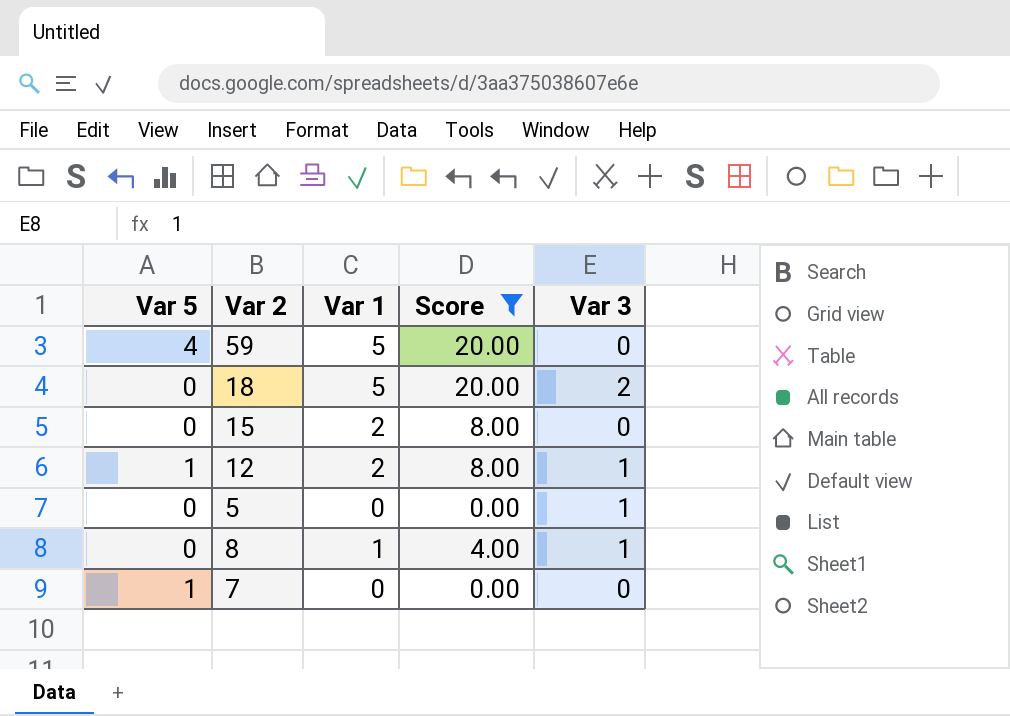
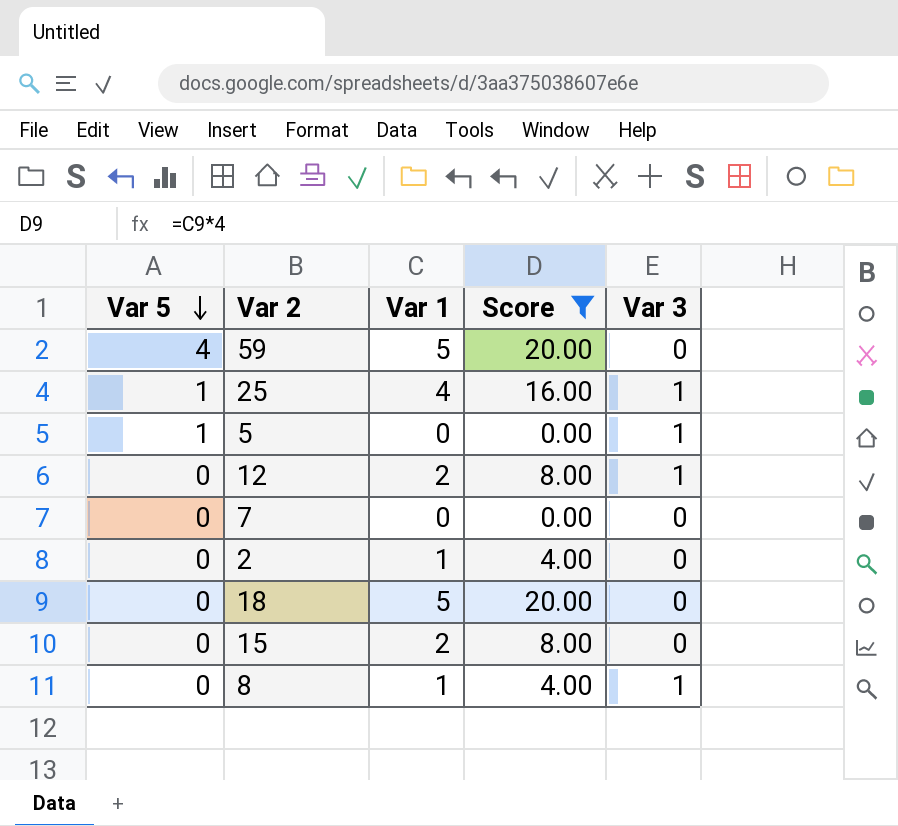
row order: none -> Var 5 descending
row 25: none -> 1 | 4 | 16.00 | 1
5 | Var 5: 0 -> 1
12 | Var 5: 1 -> 0
7 | Var 5: 1 -> 0
row 2: none -> 0 | 1 | 4.00 | 0
18 | Var 3: 2 -> 0

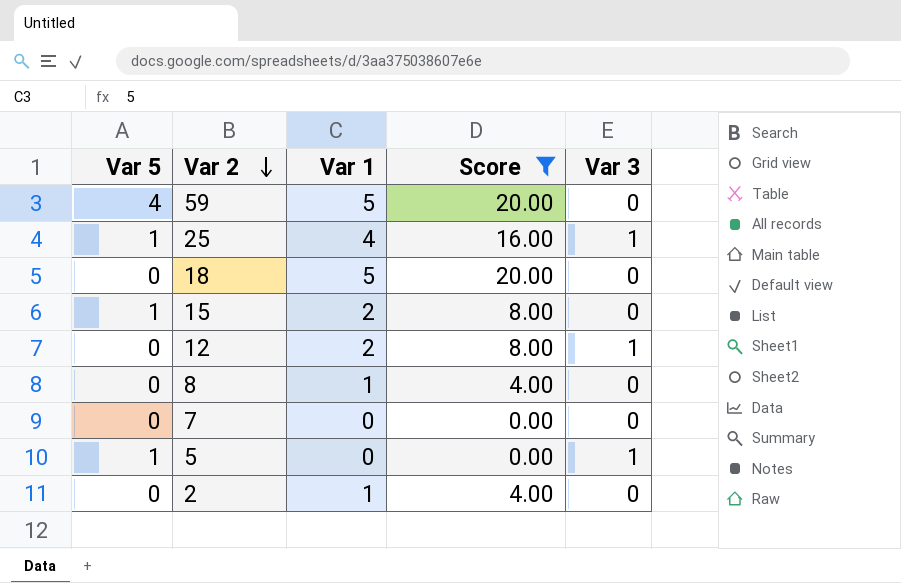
row order: Var 5 descending -> Var 2 descending
15 | Var 5: 0 -> 1
8 | Var 3: 1 -> 0

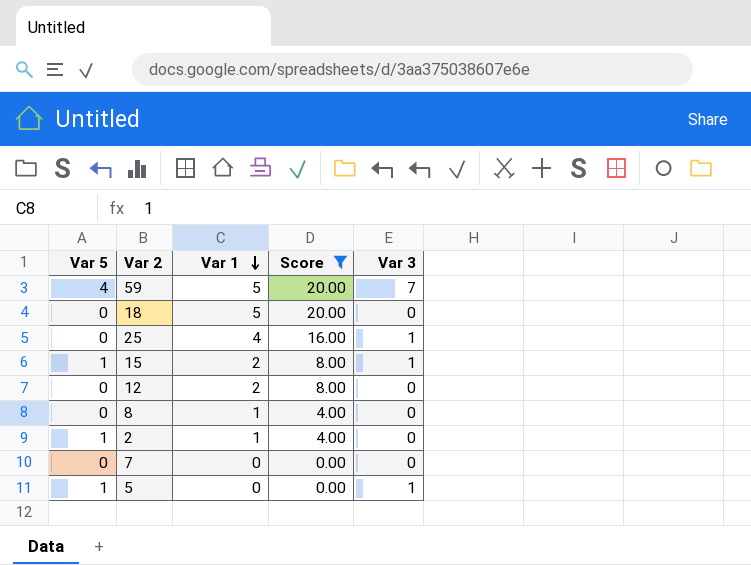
row order: Var 2 descending -> Var 1 descending
59 | Var 3: 0 -> 7
25 | Var 5: 1 -> 0
15 | Var 3: 0 -> 1
12 | Var 3: 1 -> 0
2 | Var 5: 0 -> 1

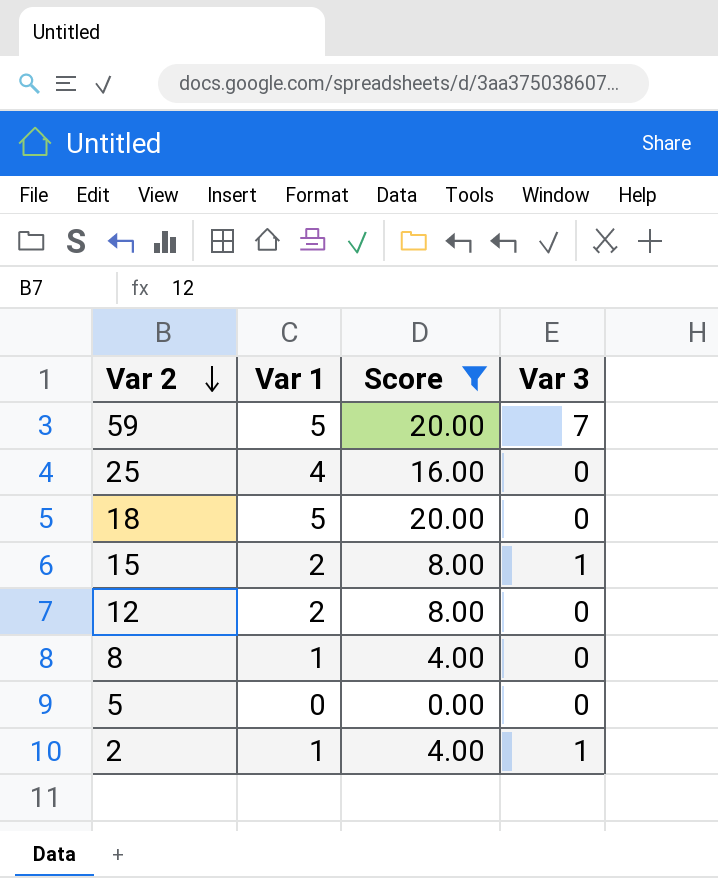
row order: Var 1 descending -> Var 2 descending
column Var 5 | position: 1 -> none
row 7: 0 | 0 | 0.00 | 0 -> none
25 | Var 3: 1 -> 0
5 | Var 3: 1 -> 0
2 | Var 3: 0 -> 1

